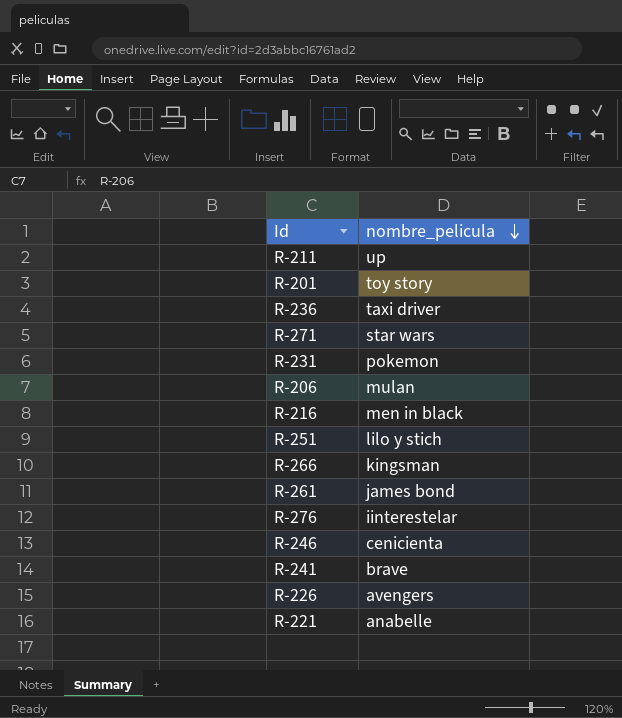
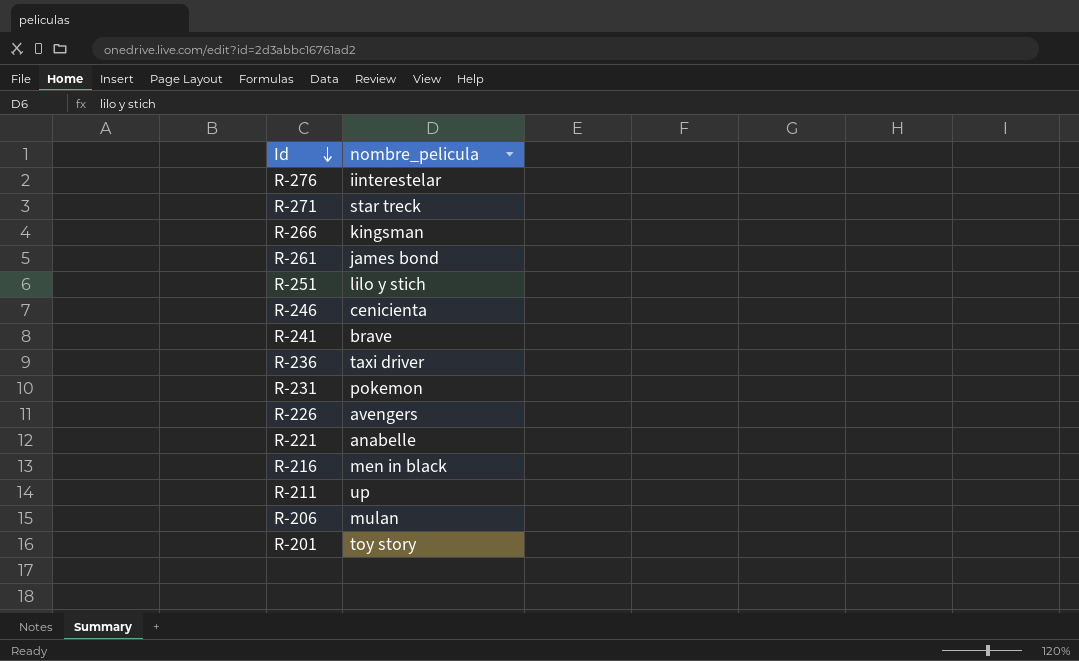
row order: nombre_pelicula descending -> Id descending
R-271 | nombre_pelicula: star wars -> star treck

